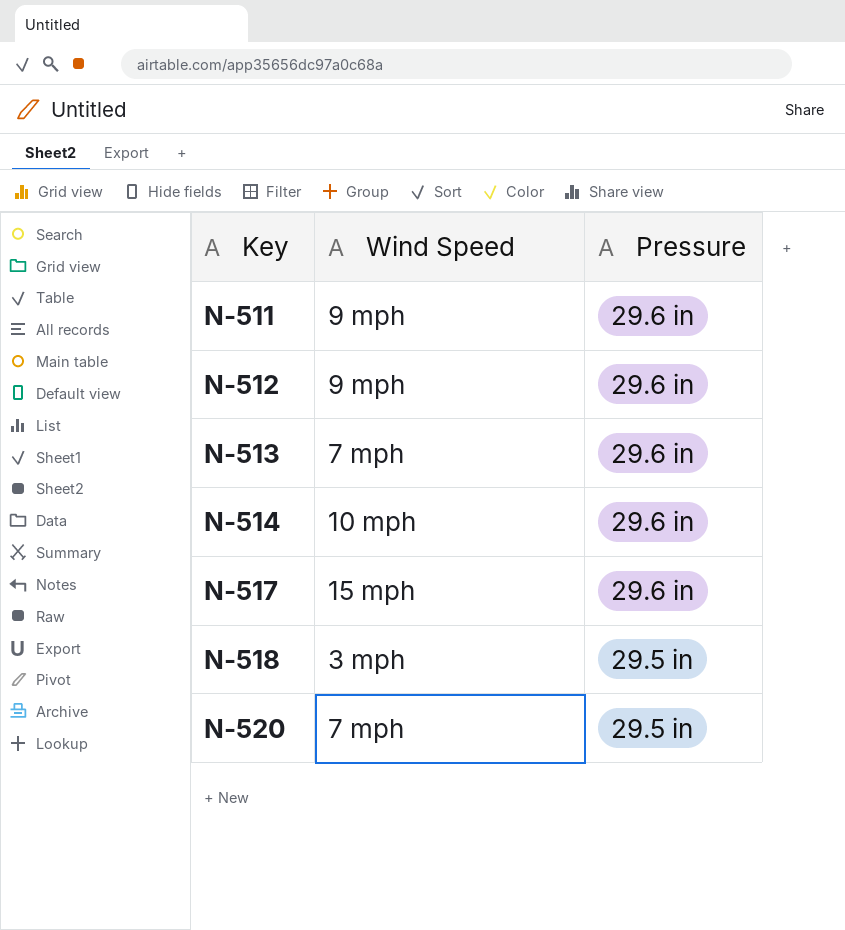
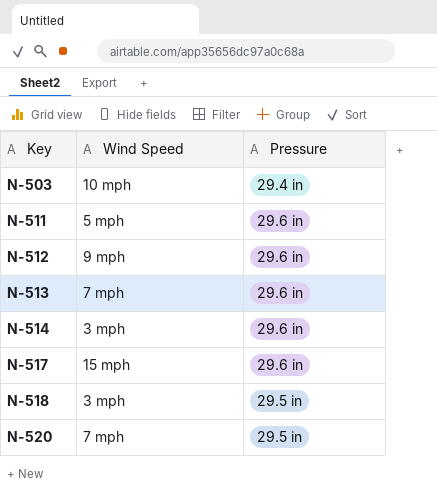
row N-503: none -> 10 mph | 29.4 in
N-511 | Wind Speed: 9 mph -> 5 mph
N-514 | Wind Speed: 10 mph -> 3 mph

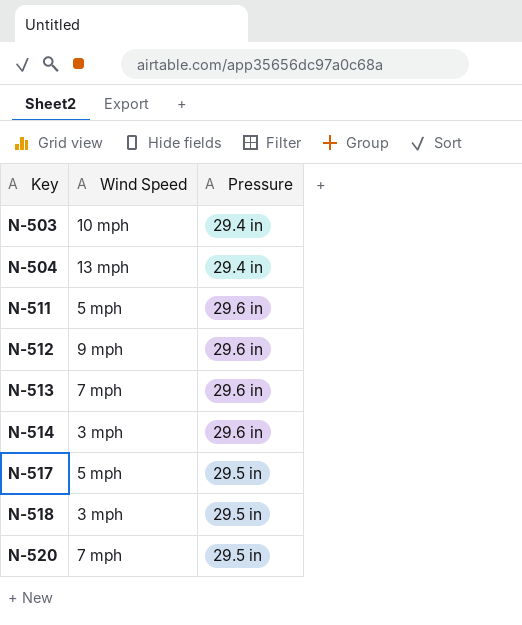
row N-504: none -> 13 mph | 29.4 in
N-517 | Wind Speed: 15 mph -> 5 mph
N-517 | Pressure: 29.6 in -> 29.5 in

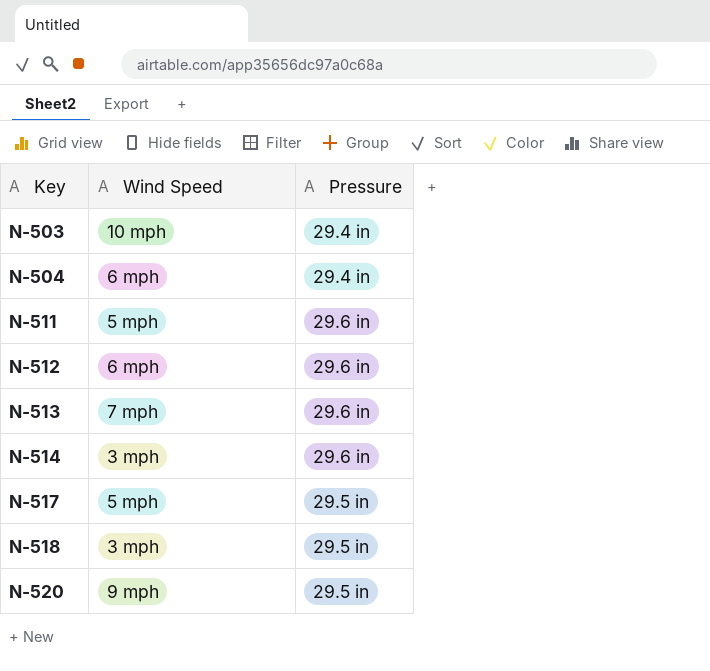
N-504 | Wind Speed: 13 mph -> 6 mph
N-512 | Wind Speed: 9 mph -> 6 mph
N-520 | Wind Speed: 7 mph -> 9 mph

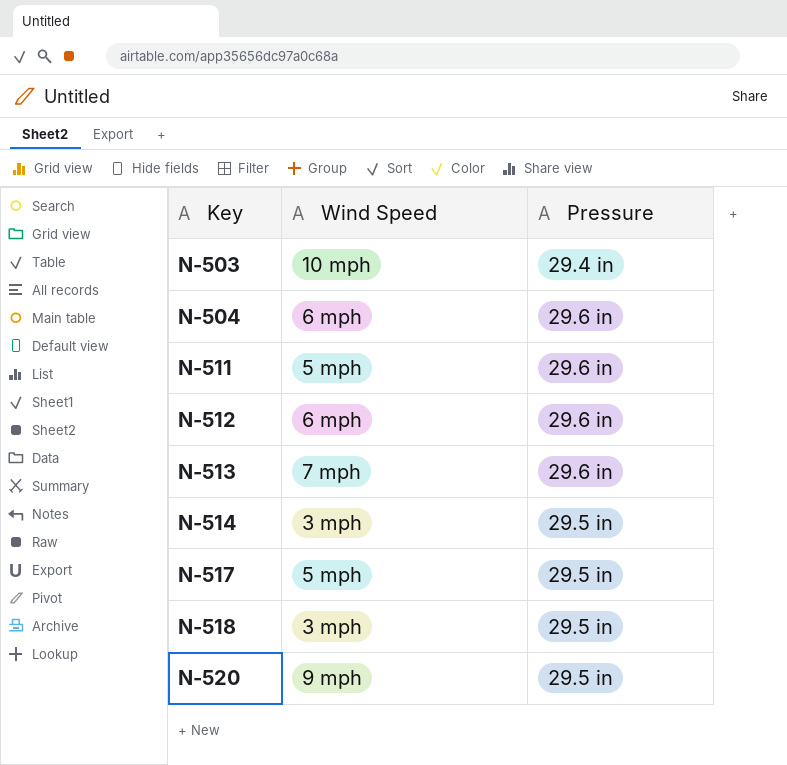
N-504 | Pressure: 29.4 in -> 29.6 in
N-514 | Pressure: 29.6 in -> 29.5 in

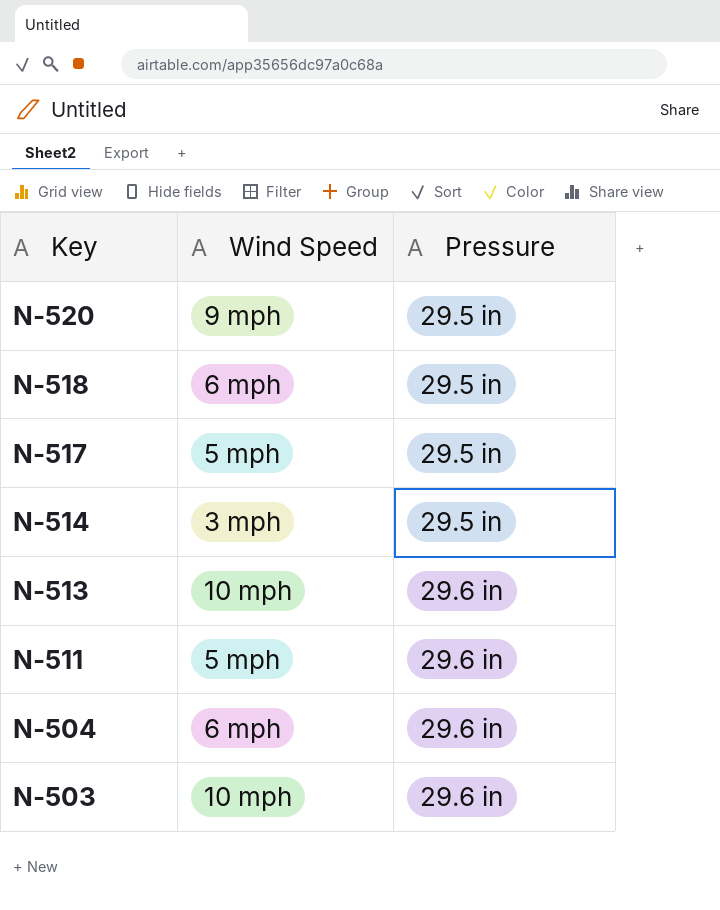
row order: Key ascending -> Key descending
row N-512: 6 mph | 29.6 in -> none
N-518 | Wind Speed: 3 mph -> 6 mph
N-513 | Wind Speed: 7 mph -> 10 mph
N-503 | Pressure: 29.4 in -> 29.6 in

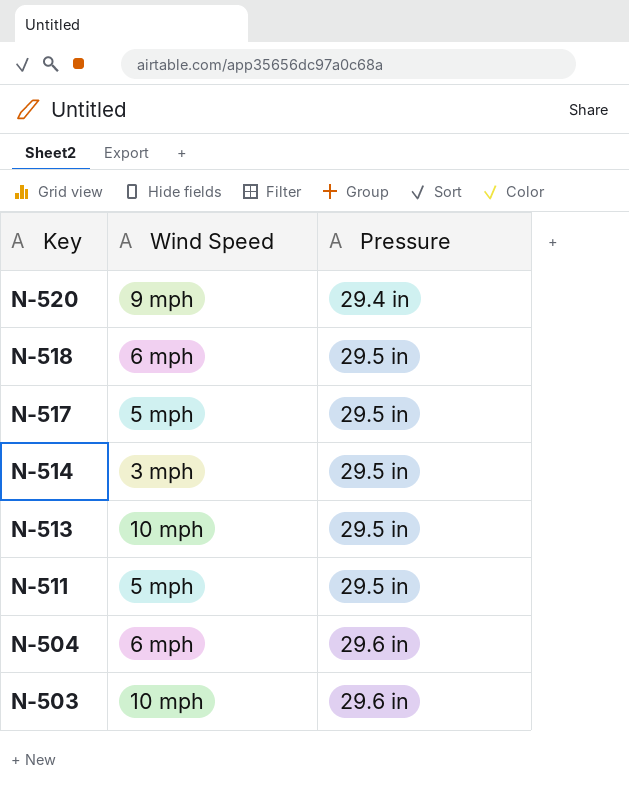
N-520 | Pressure: 29.5 in -> 29.4 in
N-513 | Pressure: 29.6 in -> 29.5 in
N-511 | Pressure: 29.6 in -> 29.5 in

